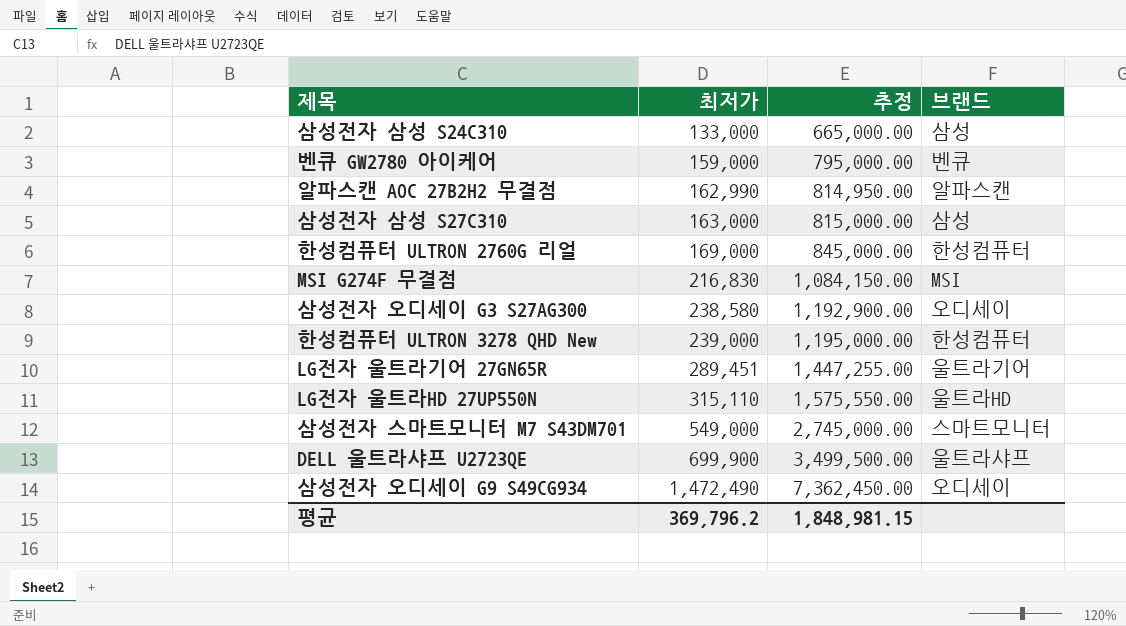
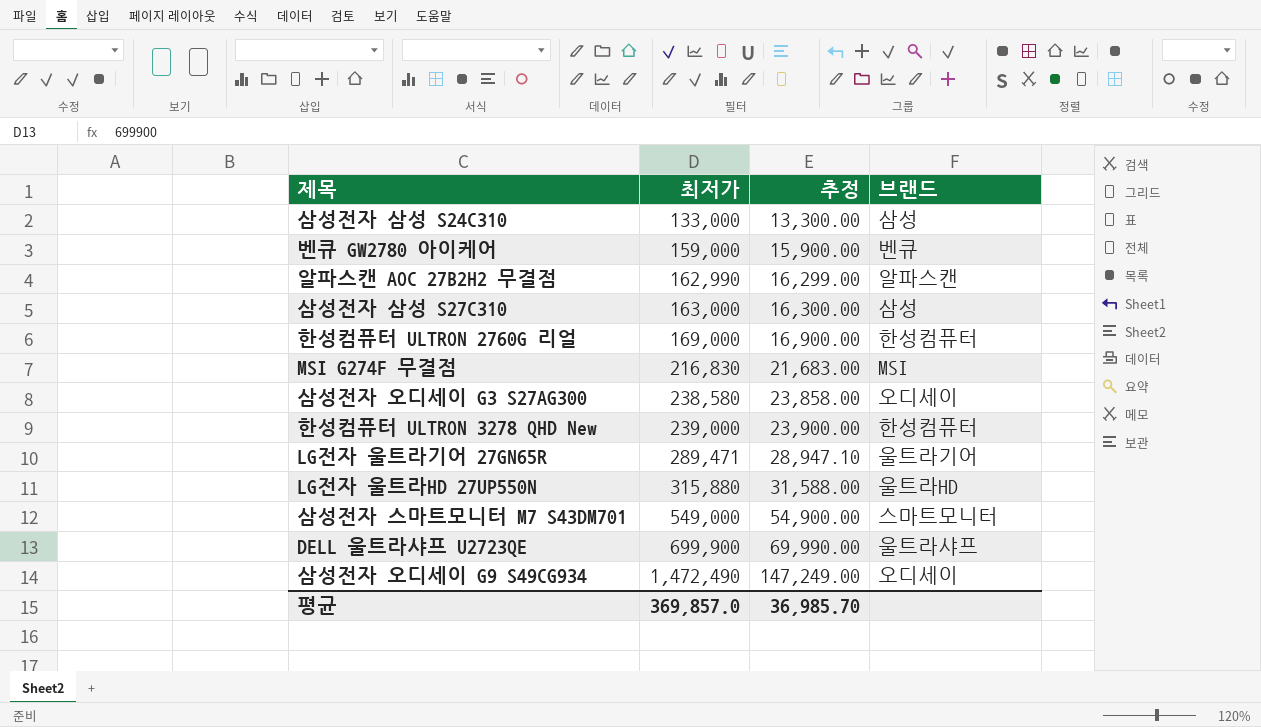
column 추정 | formula: [최저가] * 5 -> [최저가] * 0.1
LG전자 울트라기어 27GN65R | 최저가: 289,451 -> 289,471
LG전자 울트라HD 27UP550N | 최저가: 315,110 -> 315,880
평균 | 최저가: 369,796.2 -> 369,857.0
평균 | 추정: 1,848,981.15 -> 36,985.70

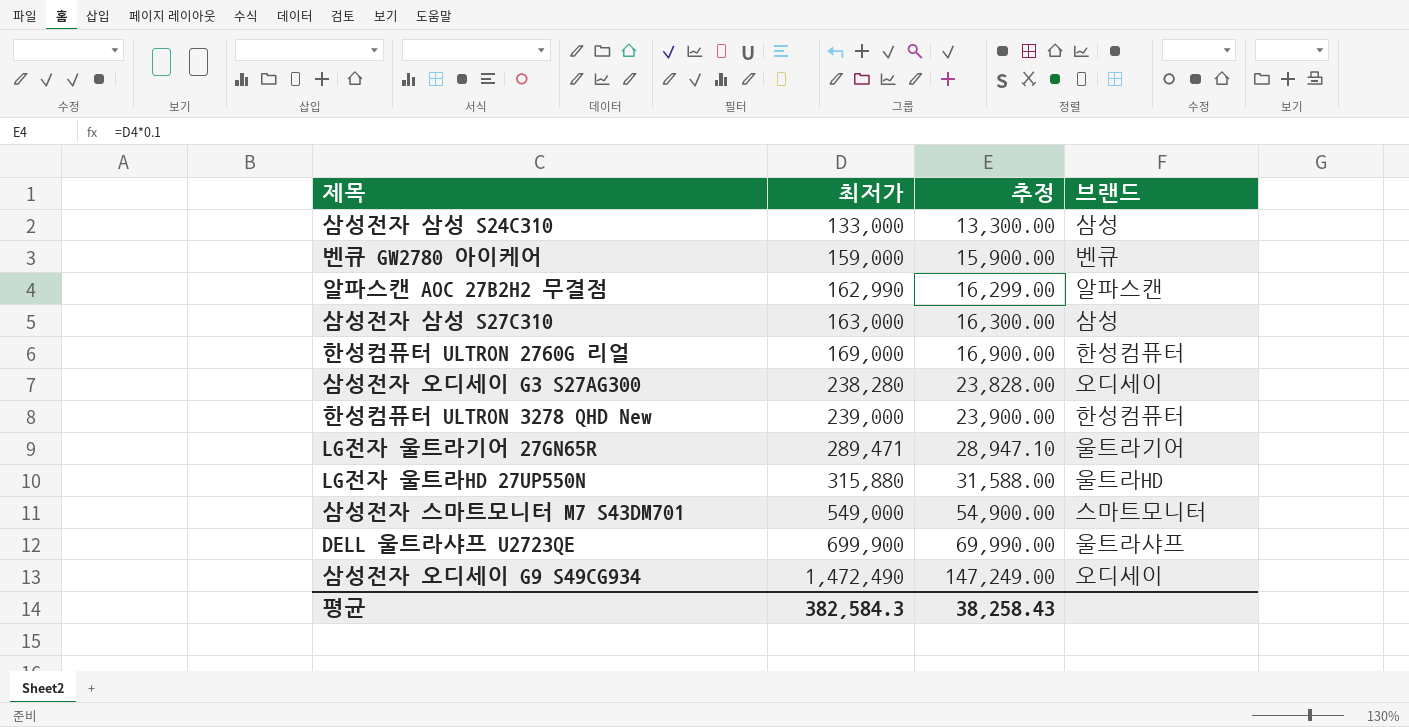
row MSI G274F 무결점: 216,830 | 21,683.00 | MSI -> none
삼성전자 오디세이 G3 S27AG300 | 최저가: 238,580 -> 238,280
삼성전자 오디세이 G3 S27AG300 | 추정: 23,858.00 -> 23,828.00
평균 | 최저가: 369,857.0 -> 382,584.3
평균 | 추정: 36,985.70 -> 38,258.43

